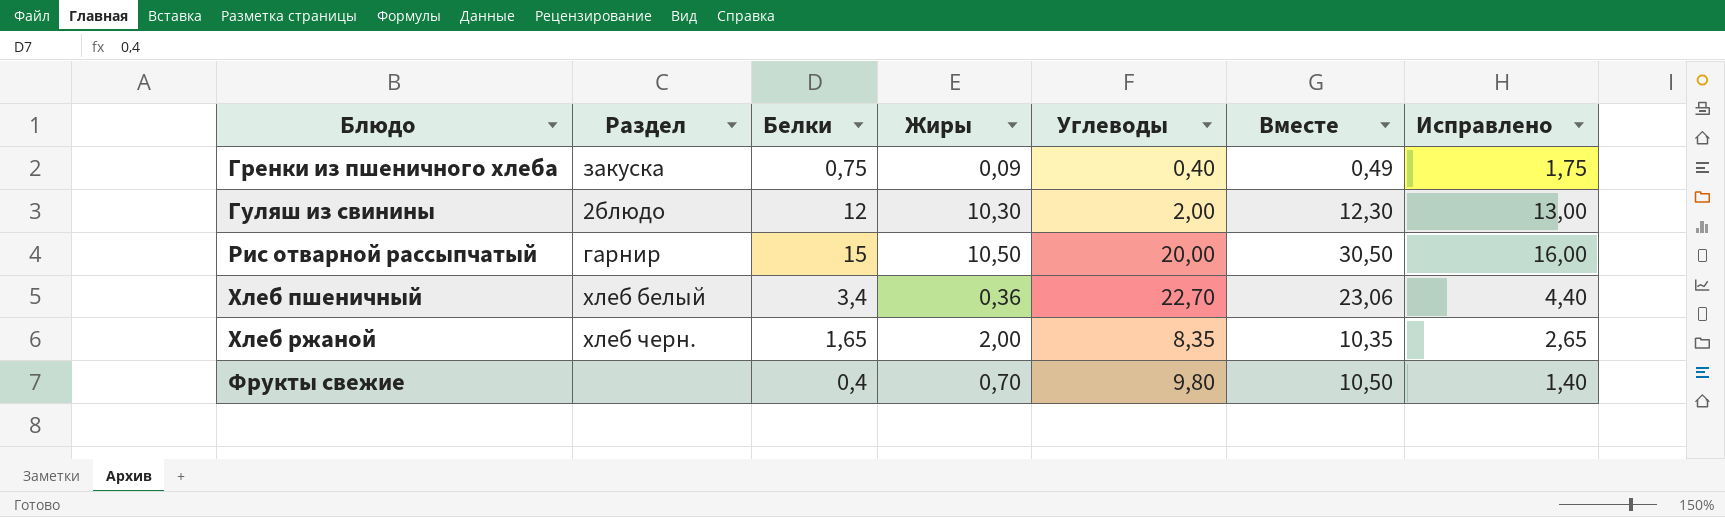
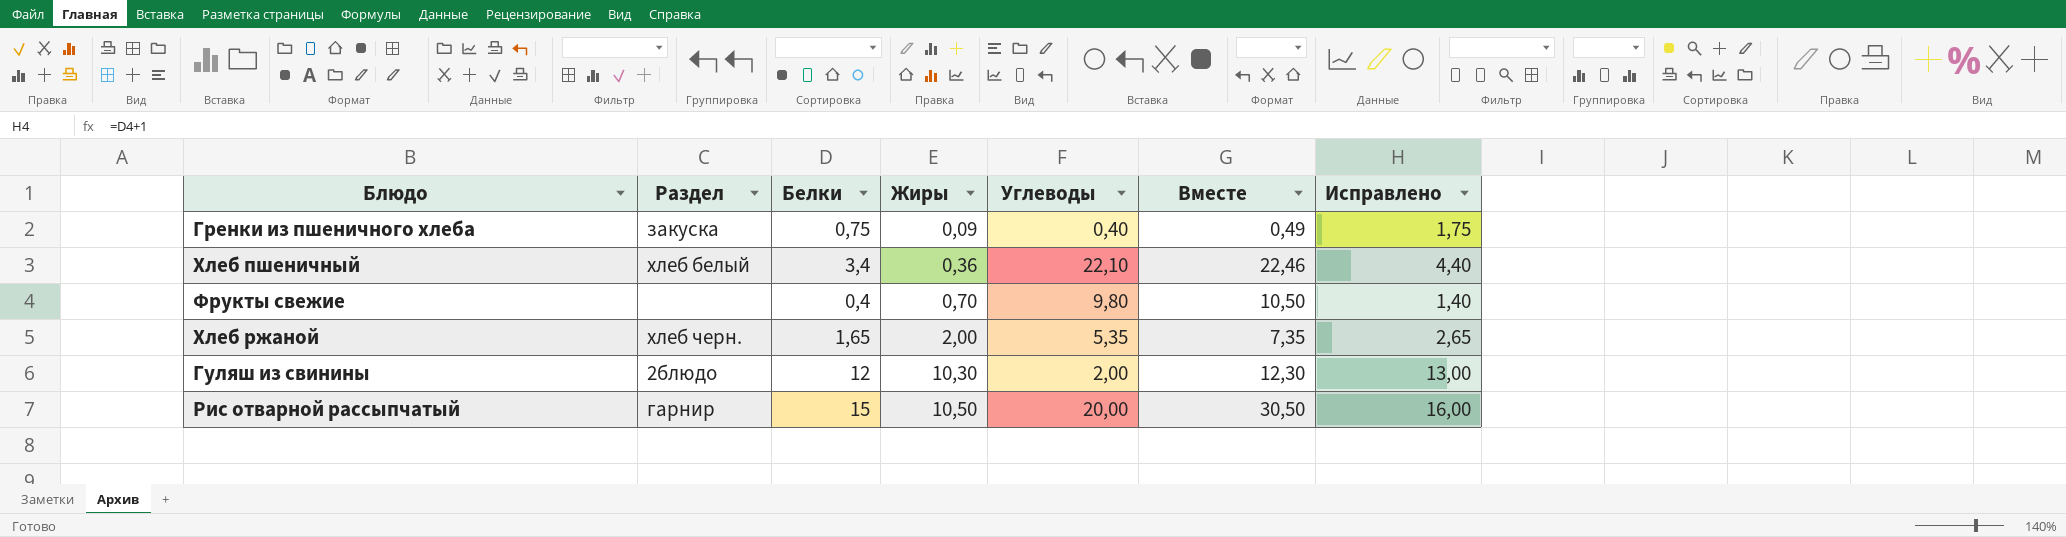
row order: none -> Жиры ascending
Хлеб пшеничный | Углеводы: 22,70 -> 22,10
Хлеб пшеничный | Вместе: 23,06 -> 22,46
Хлеб ржаной | Углеводы: 8,35 -> 5,35
Хлеб ржаной | Вместе: 10,35 -> 7,35

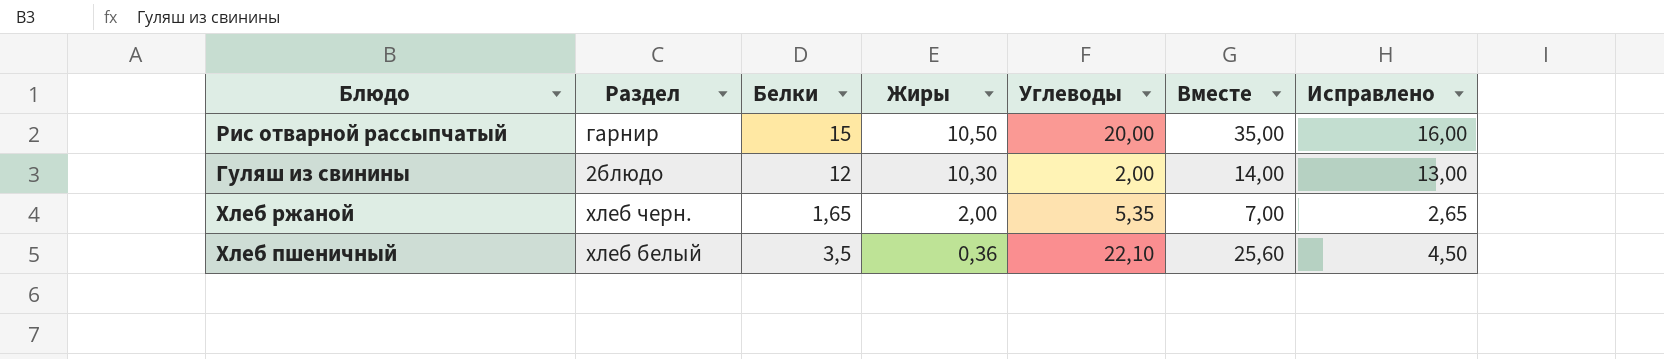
row order: Жиры ascending -> Жиры descending
column Вместе | formula: [Жиры] + [Углеводы] -> [Белки] + [Углеводы]
row Гренки из пшеничного хлеба: закуска | 0,75 | 0,09 | 0,40 | 0,49 | 1,75 -> none
row Фрукты свежие: none | 0,4 | 0,70 | 9,80 | 10,50 | 1,40 -> none
Хлеб пшеничный | Белки: 3,4 -> 3,5
Хлеб пшеничный | Исправлено: 4,40 -> 4,50

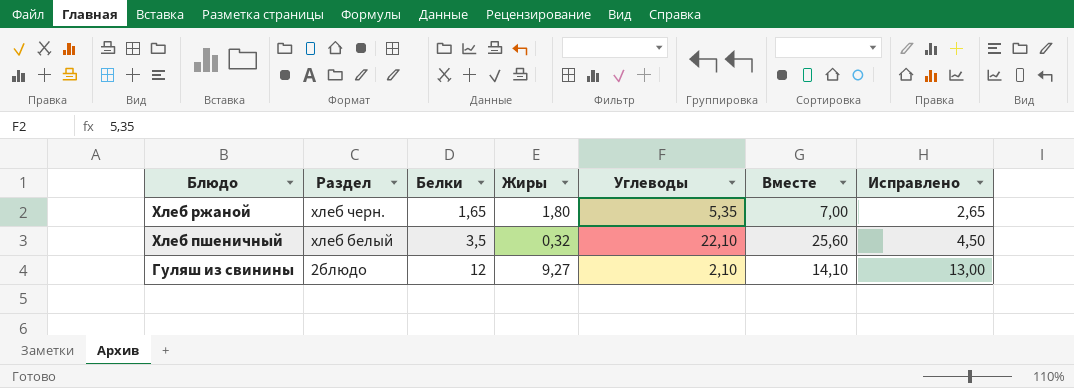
row order: Жиры descending -> Блюдо descending
row Рис отварной рассыпчатый: гарнир | 15 | 10,50 | 20,00 | 35,00 | 16,00 -> none
Хлеб ржаной | Жиры: 2,00 -> 1,80
Хлеб пшеничный | Жиры: 0,36 -> 0,32
Гуляш из свинины | Жиры: 10,30 -> 9,27
Гуляш из свинины | Углеводы: 2,00 -> 2,10
Гуляш из свинины | Вместе: 14,00 -> 14,10

